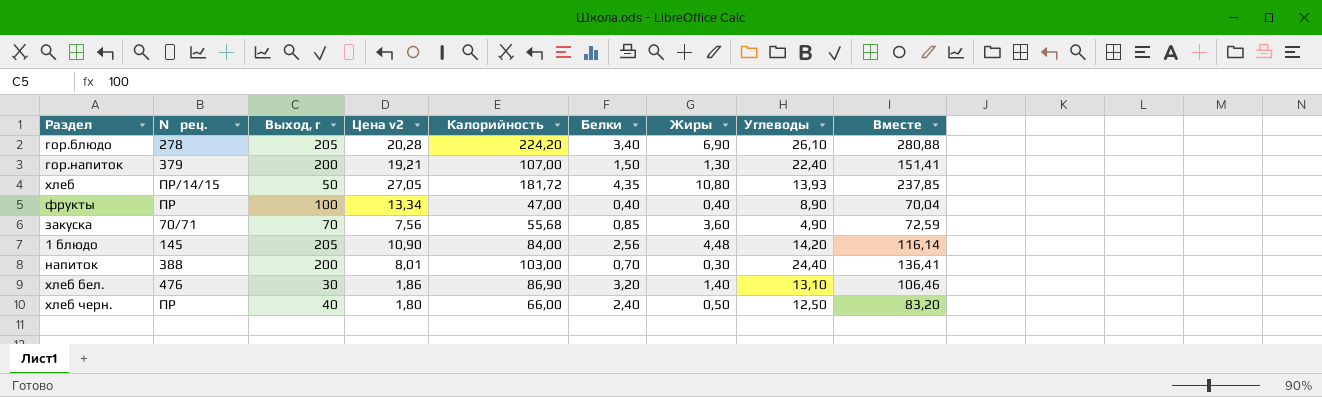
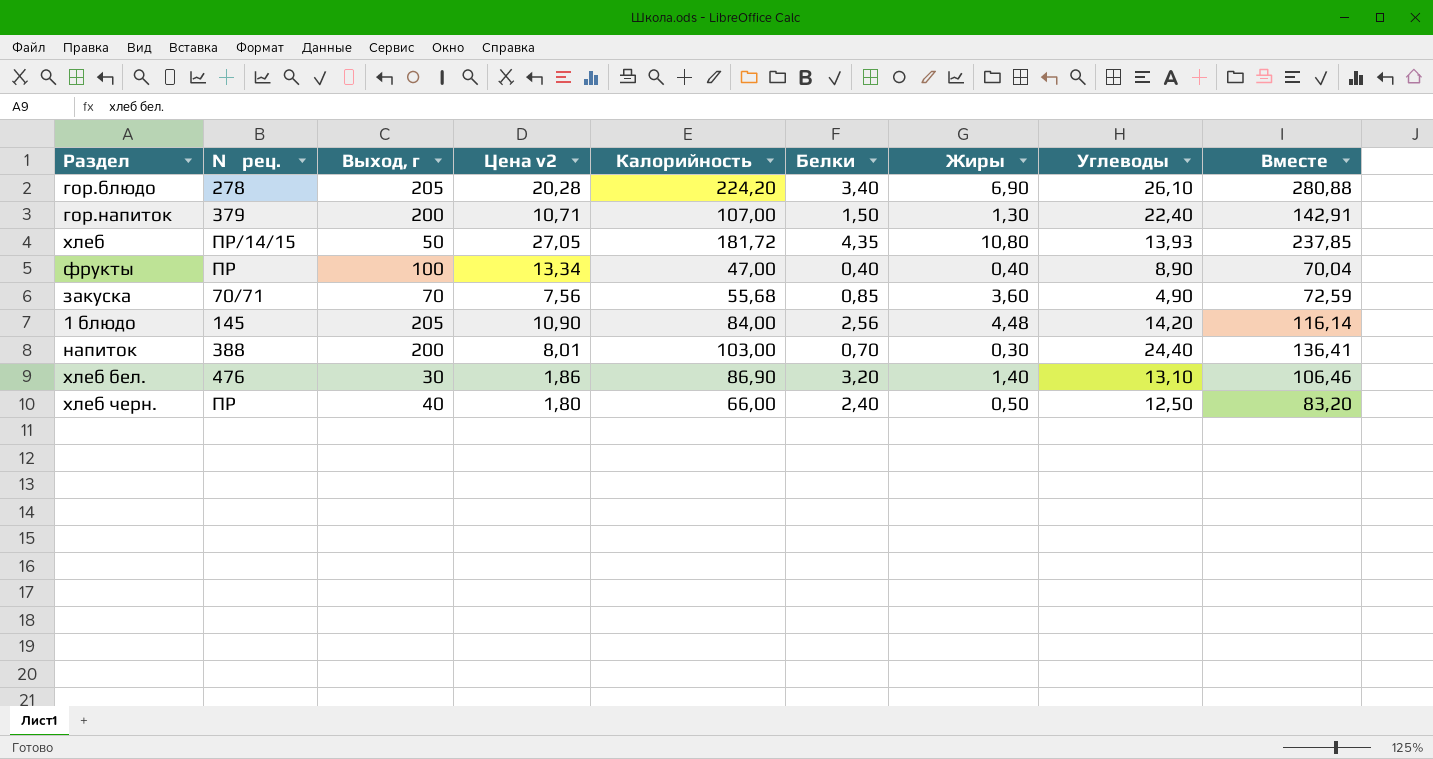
гор.напиток | Цена v2: 19,21 -> 10,71
гор.напиток | Вместе: 151,41 -> 142,91

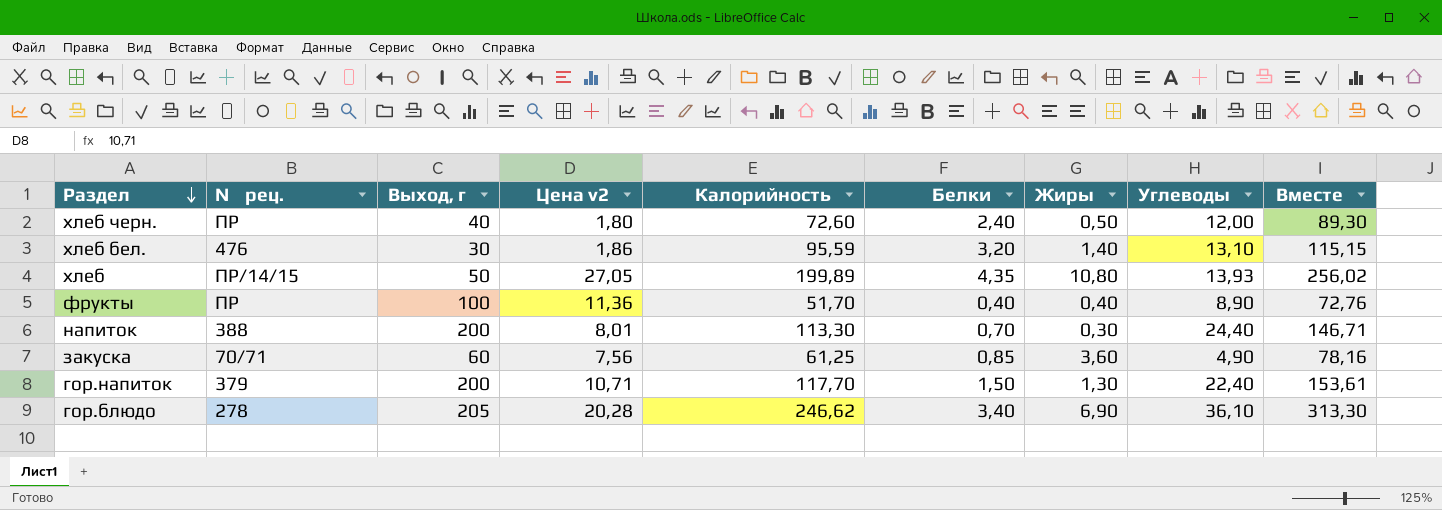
row order: none -> Раздел descending
row 1 блюдо: 145 | 205 | 10,90 | 84,00 | 2,56 | 4,48 | 14,20 | 116,14 -> none
хлеб черн. | Калорийность: 66,00 -> 72,60
хлеб черн. | Углеводы: 12,50 -> 12,00
хлеб черн. | Вместе: 83,20 -> 89,30
хлеб бел. | Калорийность: 86,90 -> 95,59
хлеб бел. | Вместе: 106,46 -> 115,15
хлеб | Калорийность: 181,72 -> 199,89
хлеб | Вместе: 237,85 -> 256,02
фрукты | Цена v2: 13,34 -> 11,36
фрукты | Калорийность: 47,00 -> 51,70
фрукты | Вместе: 70,04 -> 72,76
напиток | Калорийность: 103,00 -> 113,30
напиток | Вместе: 136,41 -> 146,71
закуска | Выход, г: 70 -> 60
закуска | Калорийность: 55,68 -> 61,25
закуска | Вместе: 72,59 -> 78,16
гор.напиток | Калорийность: 107,00 -> 117,70
гор.напиток | Вместе: 142,91 -> 153,61
гор.блюдо | Калорийность: 224,20 -> 246,62
гор.блюдо | Углеводы: 26,10 -> 36,10
гор.блюдо | Вместе: 280,88 -> 313,30

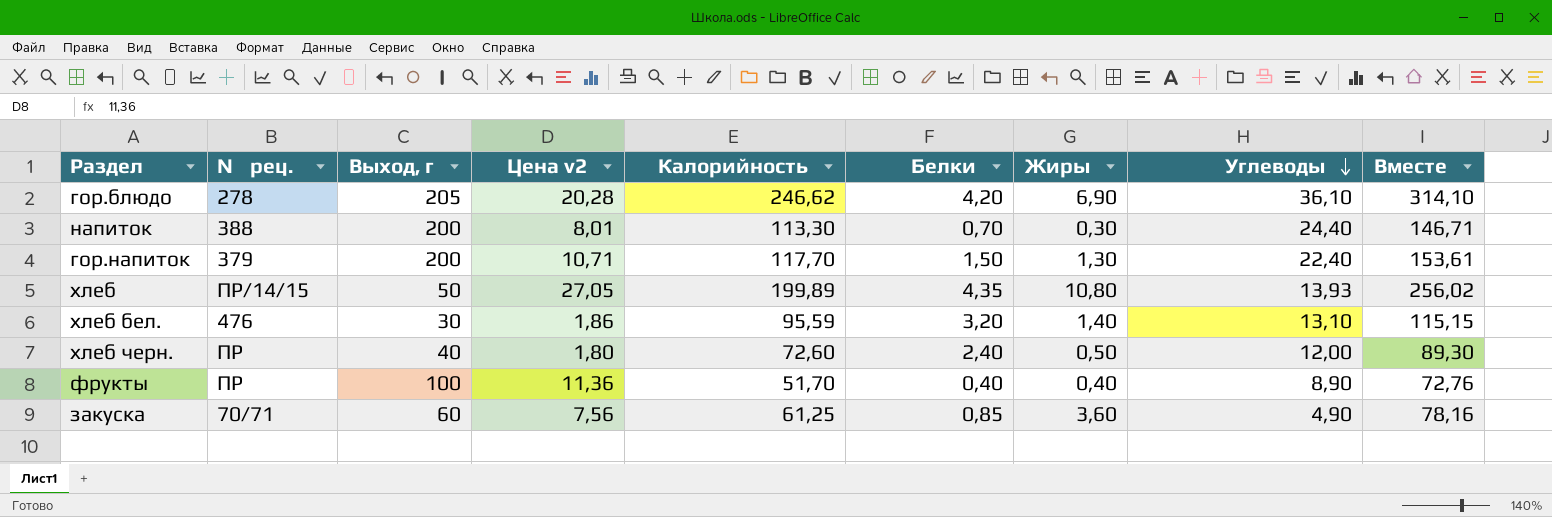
row order: Раздел descending -> Углеводы descending
гор.блюдо | Белки: 3,40 -> 4,20
гор.блюдо | Вместе: 313,30 -> 314,10

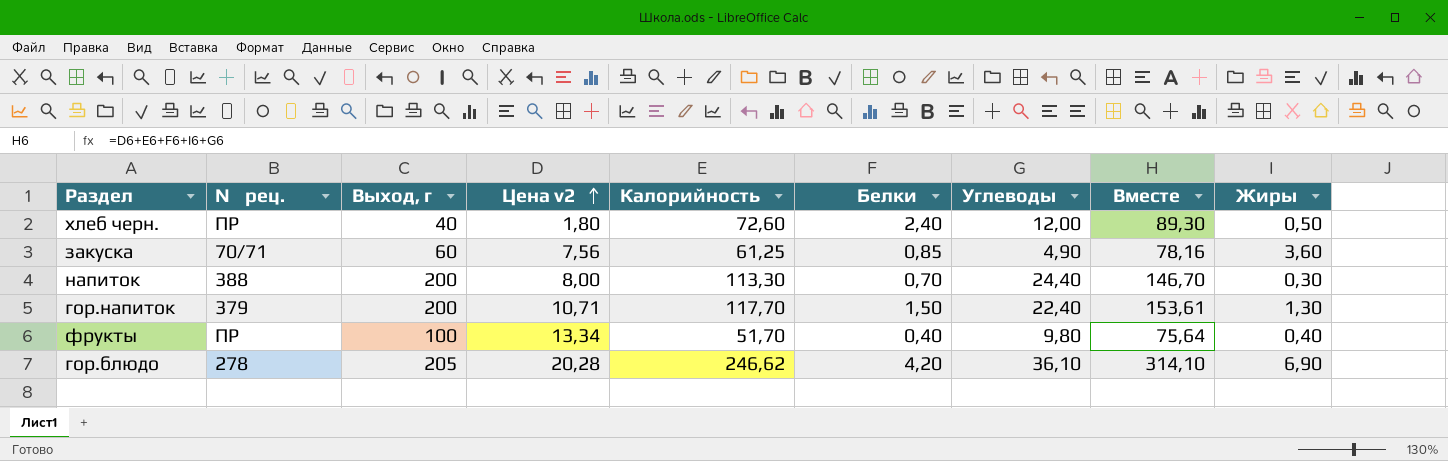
row order: Углеводы descending -> Цена v2 ascending
column Жиры | position: 7 -> 9
row хлеб: ПР/14/15 | 50 | 27,05 | 199,89 | 4,35 | 10,80 | 13,93 | 256,02 -> none
row хлеб бел.: 476 | 30 | 1,86 | 95,59 | 3,20 | 1,40 | 13,10 | 115,15 -> none
напиток | Цена v2: 8,01 -> 8,00
напиток | Вместе: 146,71 -> 146,70
фрукты | Цена v2: 11,36 -> 13,34
фрукты | Углеводы: 8,90 -> 9,80
фрукты | Вместе: 72,76 -> 75,64

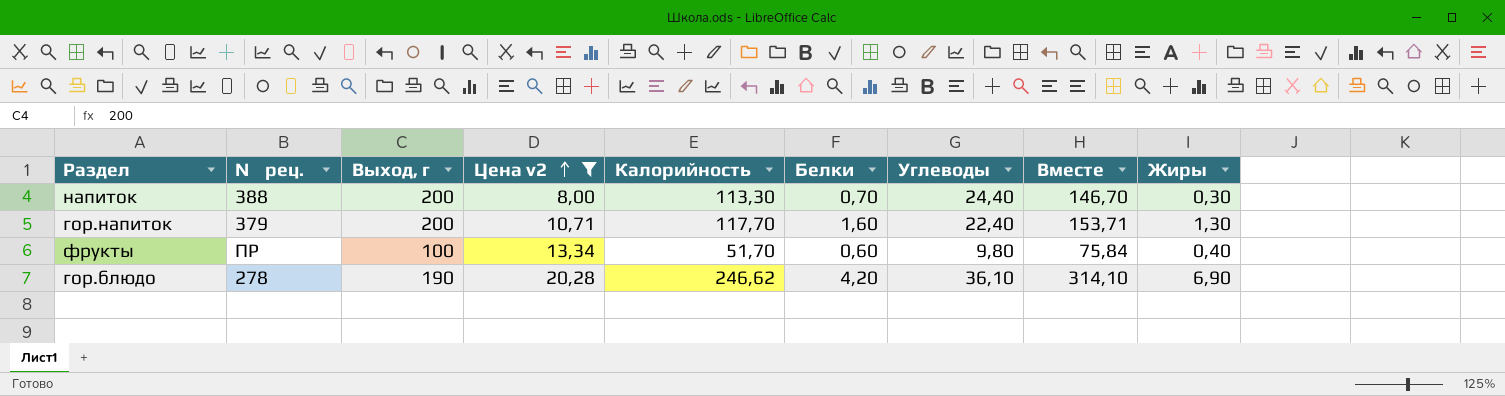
filter: none -> Цена v2 >= 8,00
гор.напиток | Белки: 1,50 -> 1,60
гор.напиток | Вместе: 153,61 -> 153,71
фрукты | Белки: 0,40 -> 0,60
фрукты | Вместе: 75,64 -> 75,84
гор.блюдо | Выход, г: 205 -> 190

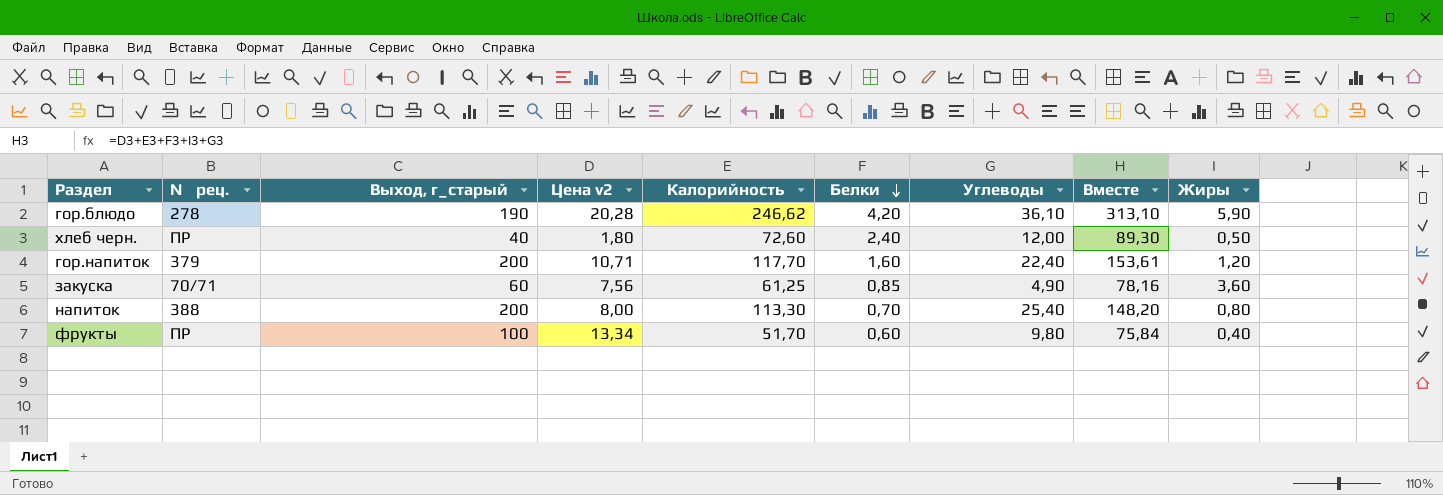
filter: Цена v2 >= 8,00 -> none
row order: Цена v2 ascending -> Белки descending
column name: Выход, г -> Выход, г_старый
гор.блюдо | Вместе: 314,10 -> 313,10
гор.блюдо | Жиры: 6,90 -> 5,90
гор.напиток | Вместе: 153,71 -> 153,61
гор.напиток | Жиры: 1,30 -> 1,20
напиток | Углеводы: 24,40 -> 25,40
напиток | Вместе: 146,70 -> 148,20
напиток | Жиры: 0,30 -> 0,80

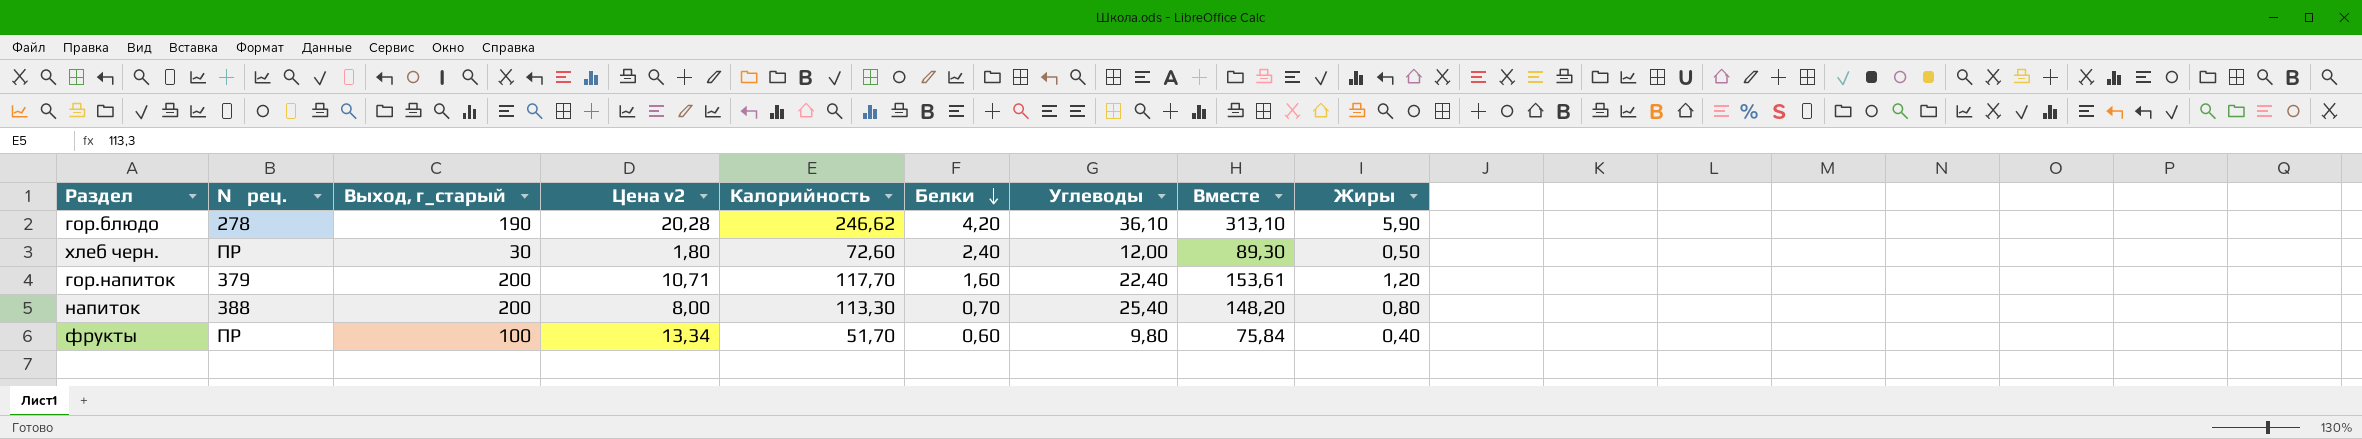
row закуска: 70/71 | 60 | 7,56 | 61,25 | 0,85 | 4,90 | 78,16 | 3,60 -> none
хлеб черн. | Выход, г_старый: 40 -> 30

